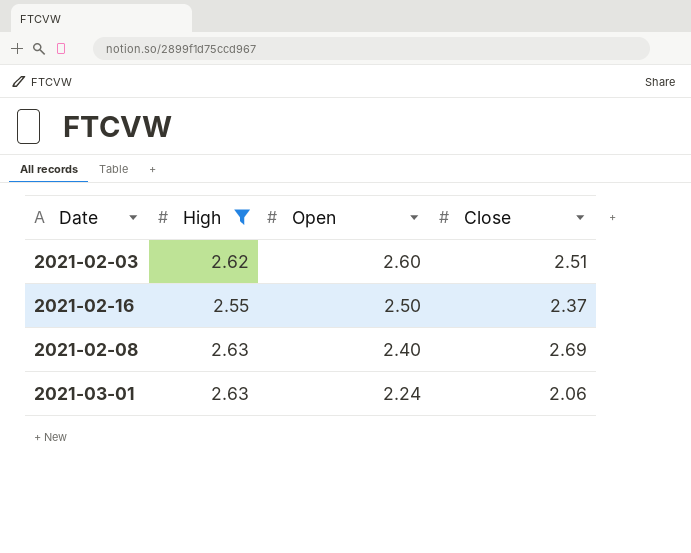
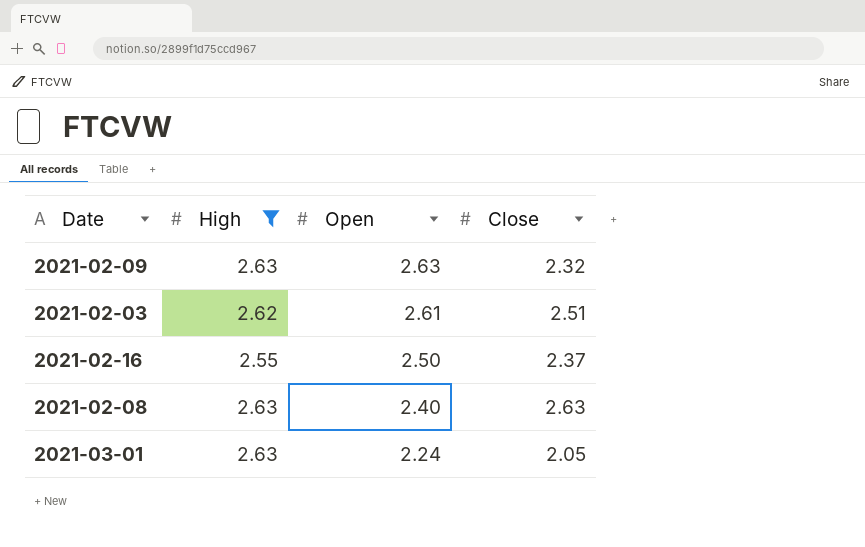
row 2021-02-09: none -> 2.63 | 2.63 | 2.32
2021-02-03 | Open: 2.60 -> 2.61
2021-02-08 | Close: 2.69 -> 2.63
2021-03-01 | Close: 2.06 -> 2.05

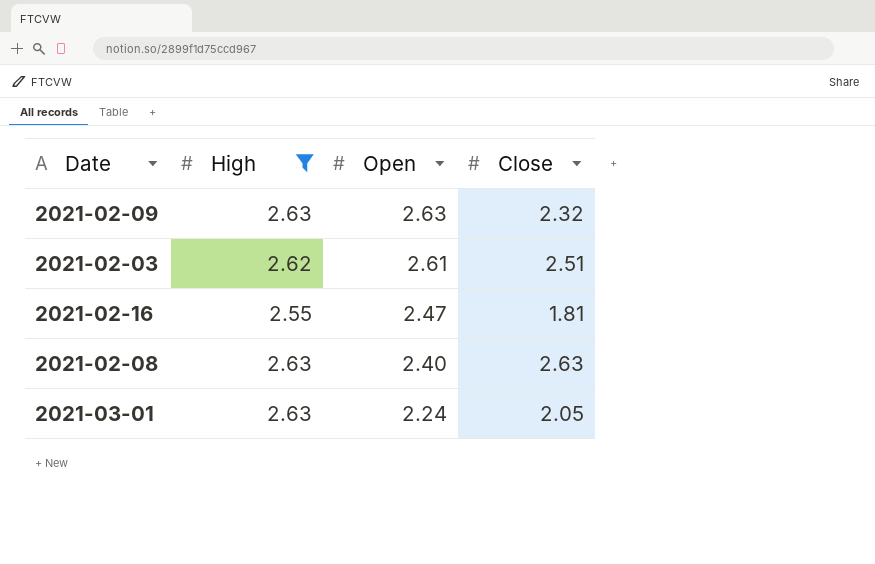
2021-02-16 | Open: 2.50 -> 2.47
2021-02-16 | Close: 2.37 -> 1.81

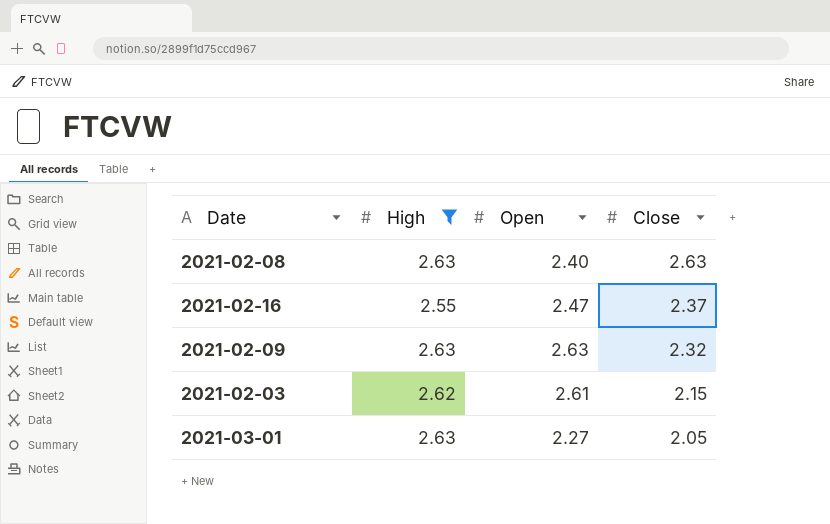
row order: Open descending -> Close descending
2021-02-16 | Close: 1.81 -> 2.37
2021-02-03 | Close: 2.51 -> 2.15
2021-03-01 | Open: 2.24 -> 2.27

